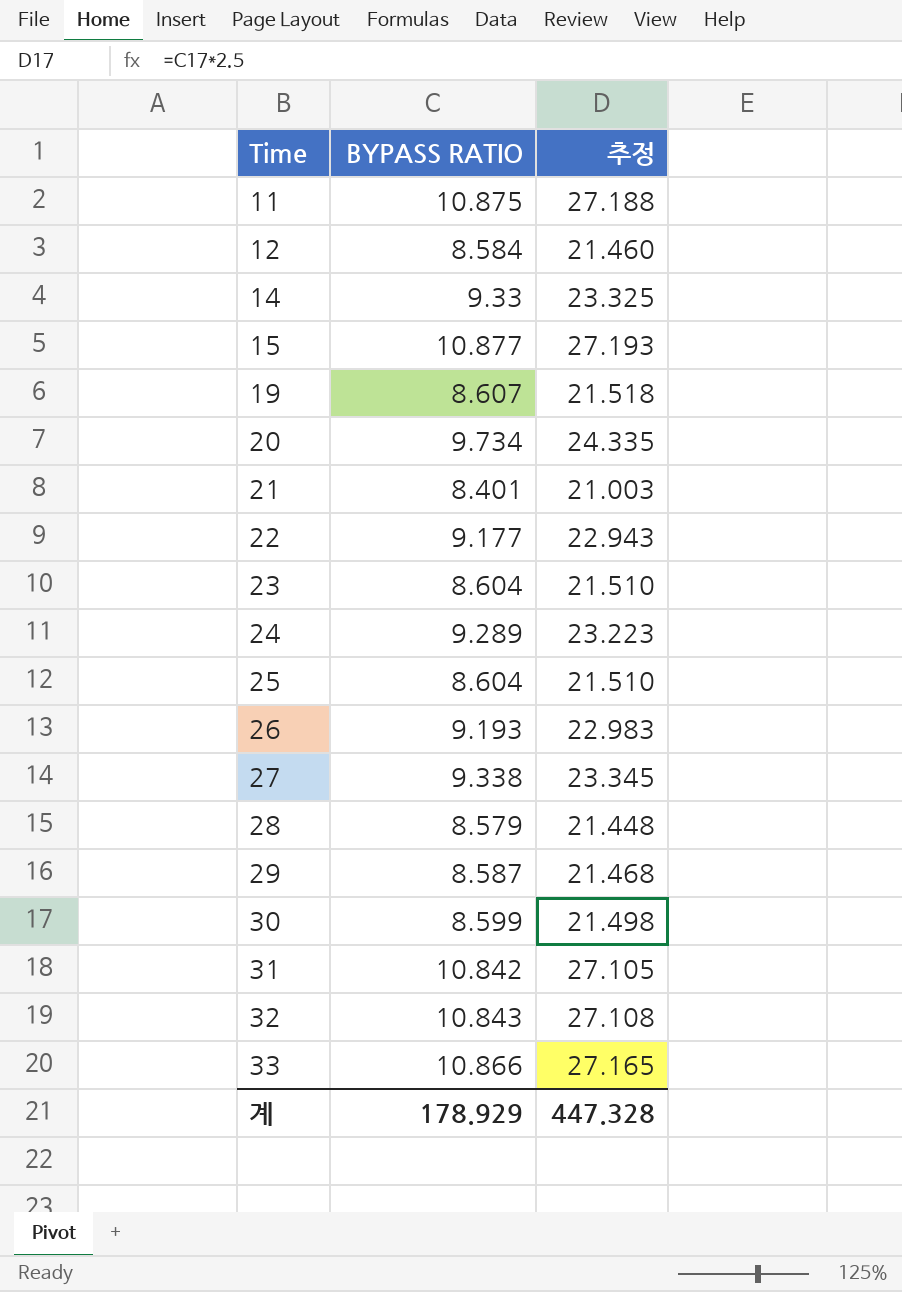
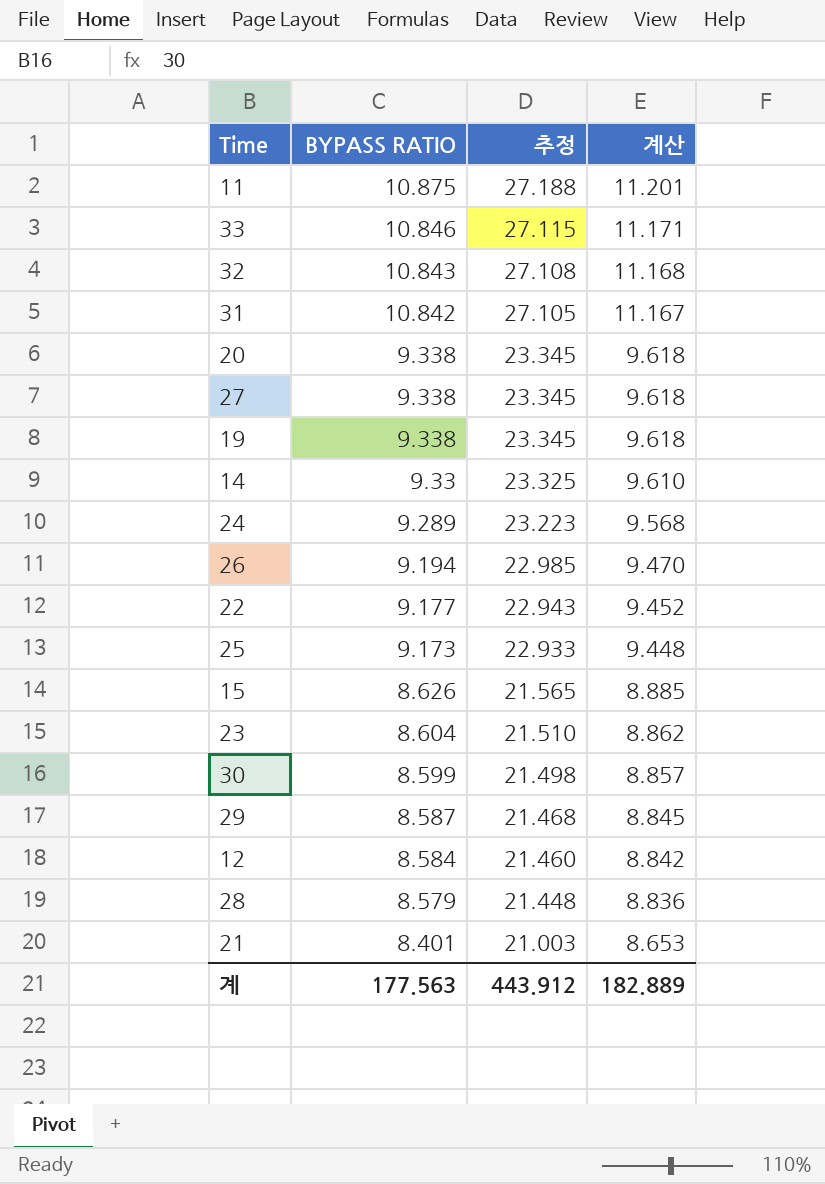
row order: Time ascending -> BYPASS RATIO descending
column 계산 | formula: none -> [BYPASS RATIO] * 1.03
33 | BYPASS RATIO: 10.866 -> 10.846
33 | 추정: 27.165 -> 27.115
20 | BYPASS RATIO: 9.734 -> 9.338
20 | 추정: 24.335 -> 23.345
19 | BYPASS RATIO: 8.607 -> 9.338
19 | 추정: 21.518 -> 23.345
26 | BYPASS RATIO: 9.193 -> 9.194
26 | 추정: 22.983 -> 22.985
25 | BYPASS RATIO: 8.604 -> 9.173
25 | 추정: 21.510 -> 22.933
15 | BYPASS RATIO: 10.877 -> 8.626
15 | 추정: 27.193 -> 21.565
계 | BYPASS RATIO: 178.929 -> 177.563
계 | 추정: 447.328 -> 443.912

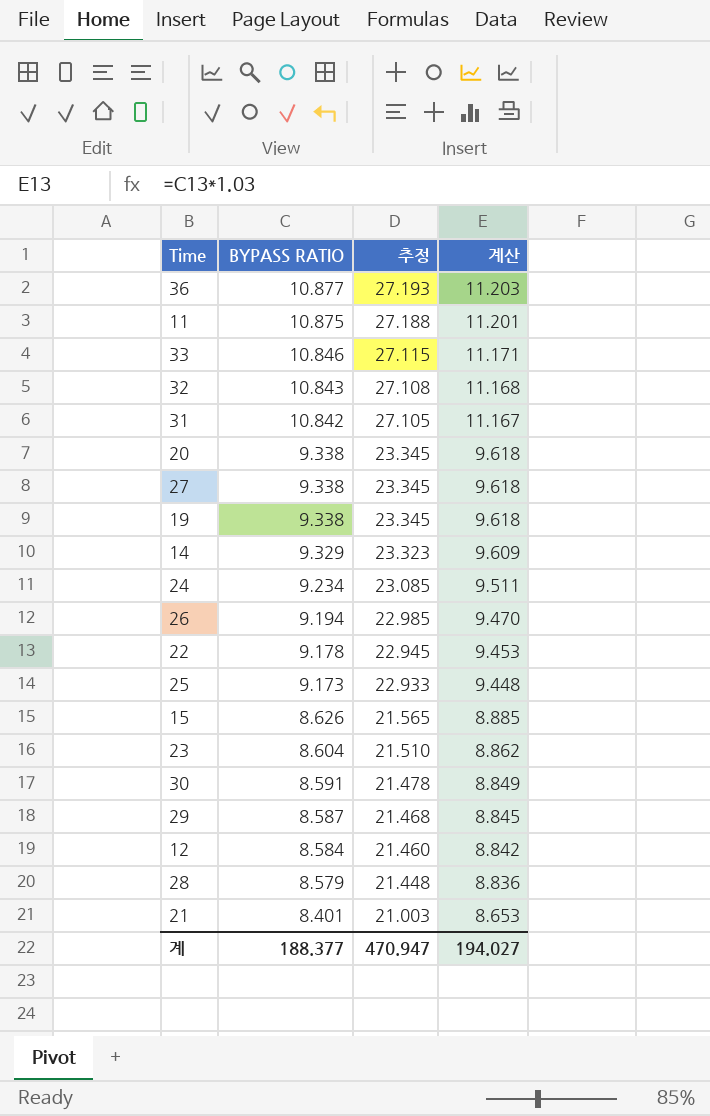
row 36: none -> 10.877 | 27.193 | 11.203
14 | BYPASS RATIO: 9.33 -> 9.329
14 | 추정: 23.325 -> 23.323
14 | 계산: 9.610 -> 9.609
24 | BYPASS RATIO: 9.289 -> 9.234
24 | 추정: 23.223 -> 23.085
24 | 계산: 9.568 -> 9.511
22 | BYPASS RATIO: 9.177 -> 9.178
22 | 추정: 22.943 -> 22.945
22 | 계산: 9.452 -> 9.453
30 | BYPASS RATIO: 8.599 -> 8.591
30 | 추정: 21.498 -> 21.478
30 | 계산: 8.857 -> 8.849
계 | BYPASS RATIO: 177.563 -> 188.377
계 | 추정: 443.912 -> 470.947
계 | 계산: 182.889 -> 194.027

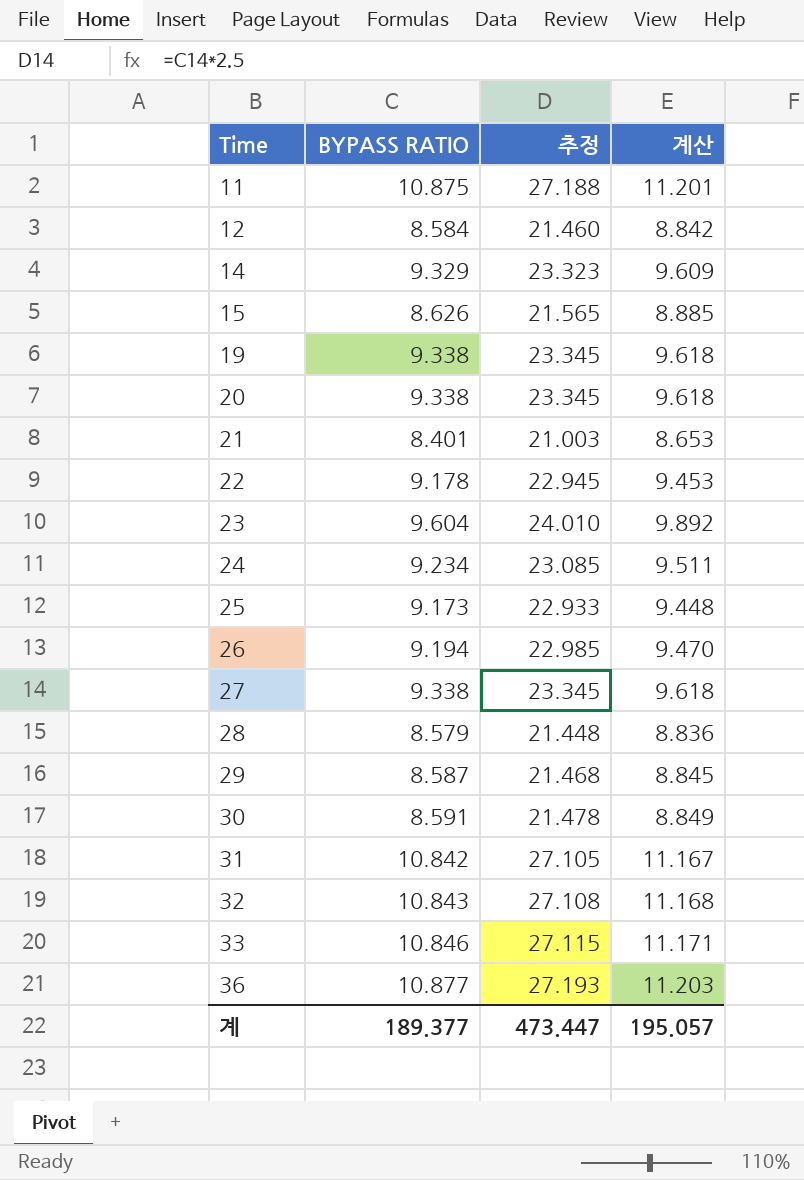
row order: BYPASS RATIO descending -> Time ascending
23 | BYPASS RATIO: 8.604 -> 9.604
23 | 추정: 21.510 -> 24.010
23 | 계산: 8.862 -> 9.892
계 | BYPASS RATIO: 188.377 -> 189.377
계 | 추정: 470.947 -> 473.447
계 | 계산: 194.027 -> 195.057

